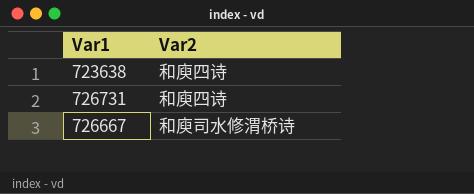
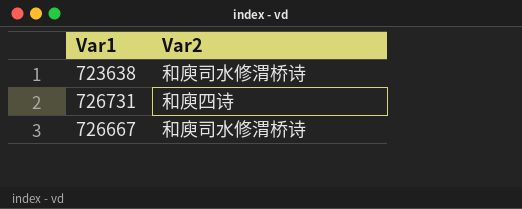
723638 | Var2: 和庾四诗 -> 和庾司水修渭桥诗

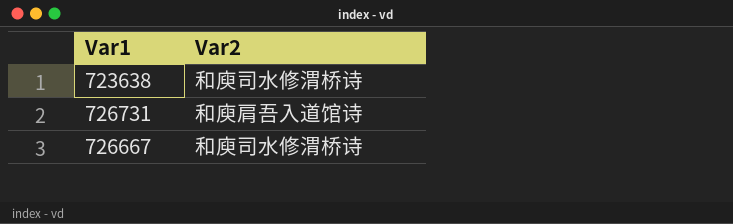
726731 | Var2: 和庾四诗 -> 和庾肩吾入道馆诗

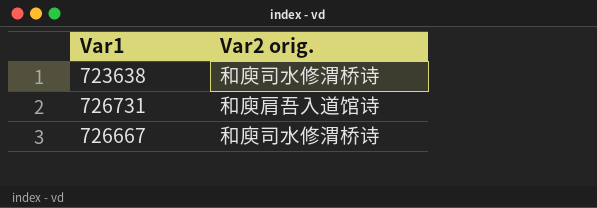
column name: Var2 -> Var2 orig.

